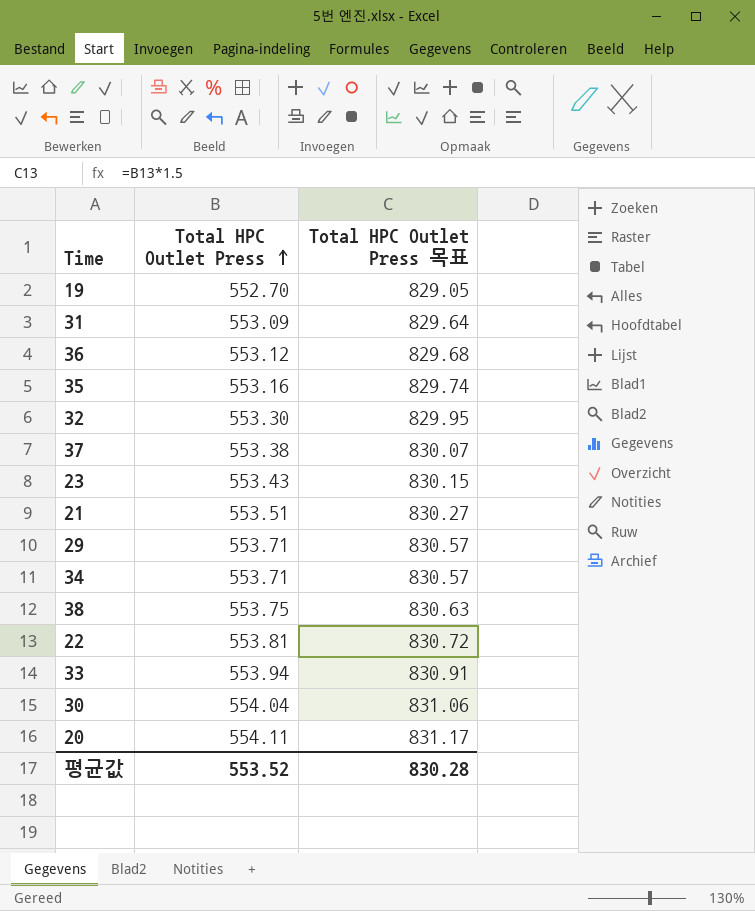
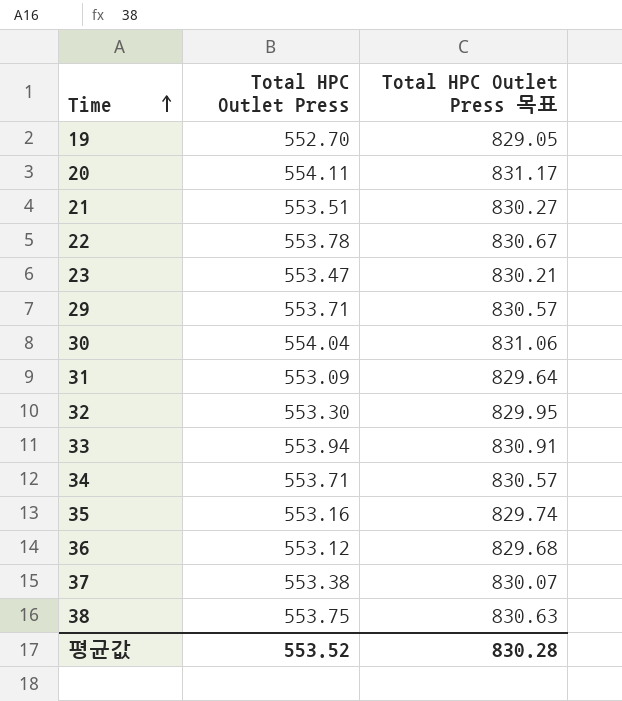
row order: Total HPC Outlet Press ascending -> Time ascending
22 | Total HPC Outlet Press: 553.81 -> 553.78
22 | Total HPC Outlet Press 목표: 830.72 -> 830.67
23 | Total HPC Outlet Press: 553.43 -> 553.47
23 | Total HPC Outlet Press 목표: 830.15 -> 830.21

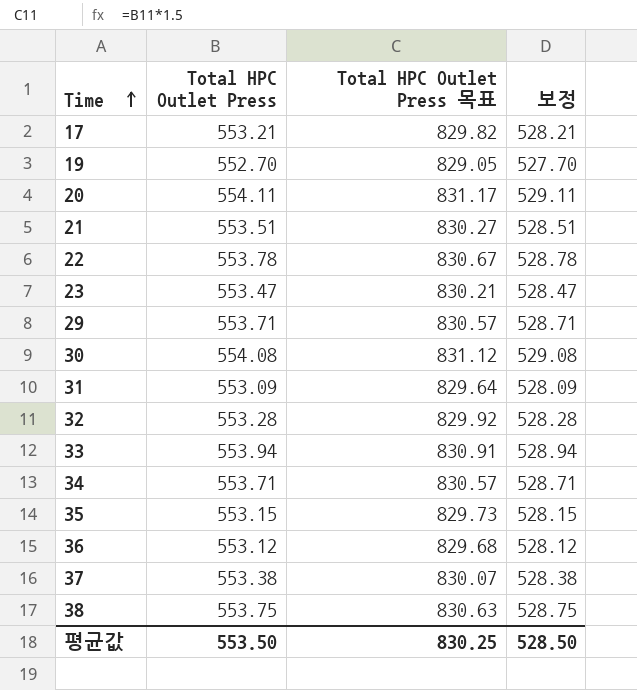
column 보정 | formula: none -> [Total HPC Outlet Press] - 25
row 17: none -> 553.21 | 829.82 | 528.21
30 | Total HPC Outlet Press: 554.04 -> 554.08
30 | Total HPC Outlet Press 목표: 831.06 -> 831.12
32 | Total HPC Outlet Press: 553.30 -> 553.28
32 | Total HPC Outlet Press 목표: 829.95 -> 829.92
35 | Total HPC Outlet Press: 553.16 -> 553.15
35 | Total HPC Outlet Press 목표: 829.74 -> 829.73
평균값 | Total HPC Outlet Press: 553.52 -> 553.50
평균값 | Total HPC Outlet Press 목표: 830.28 -> 830.25

